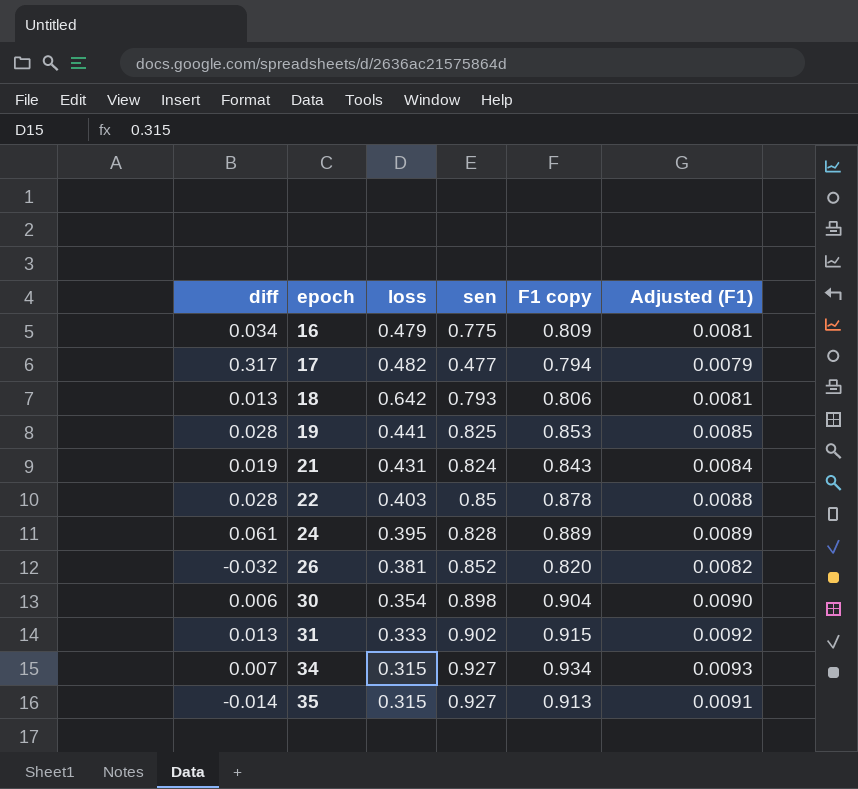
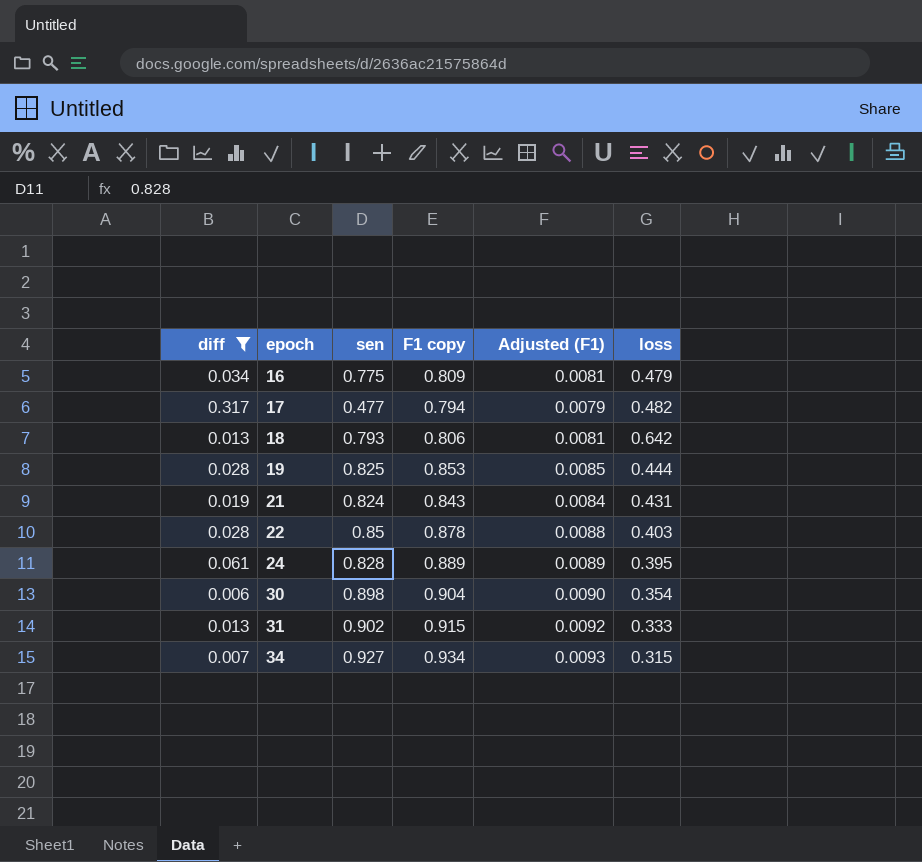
filter: none -> diff >= 0.006
column loss | position: 3 -> 6
19 | loss: 0.441 -> 0.444

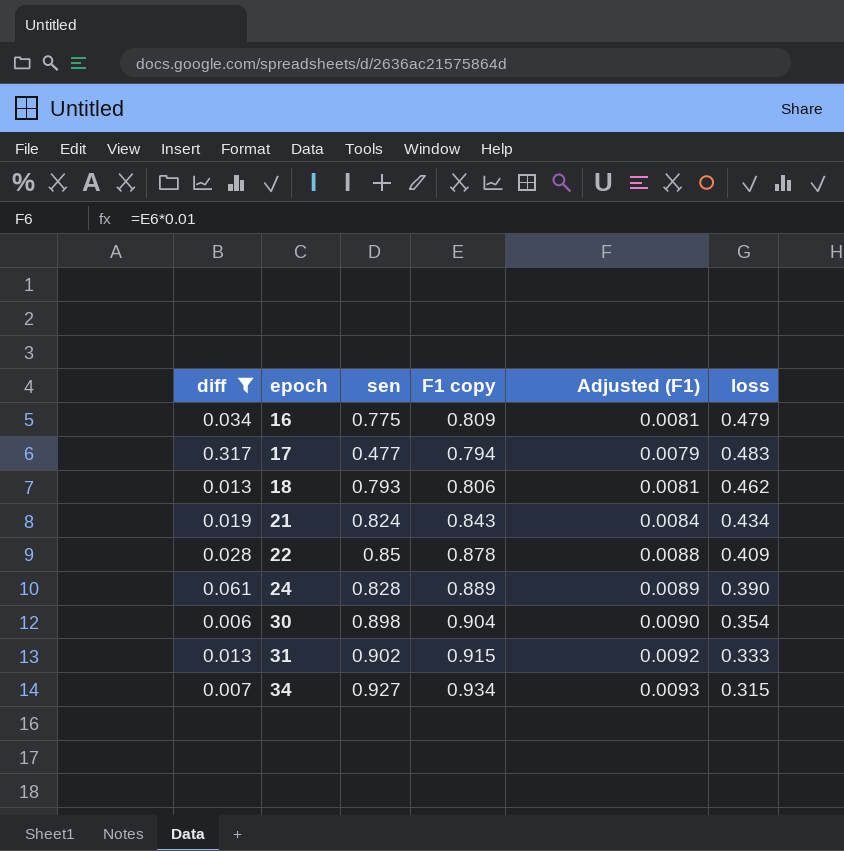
row 19: 0.028 | 0.825 | 0.853 | 0.0085 | 0.444 -> none
17 | loss: 0.482 -> 0.483
18 | loss: 0.642 -> 0.462
21 | loss: 0.431 -> 0.434
22 | loss: 0.403 -> 0.409
24 | loss: 0.395 -> 0.390

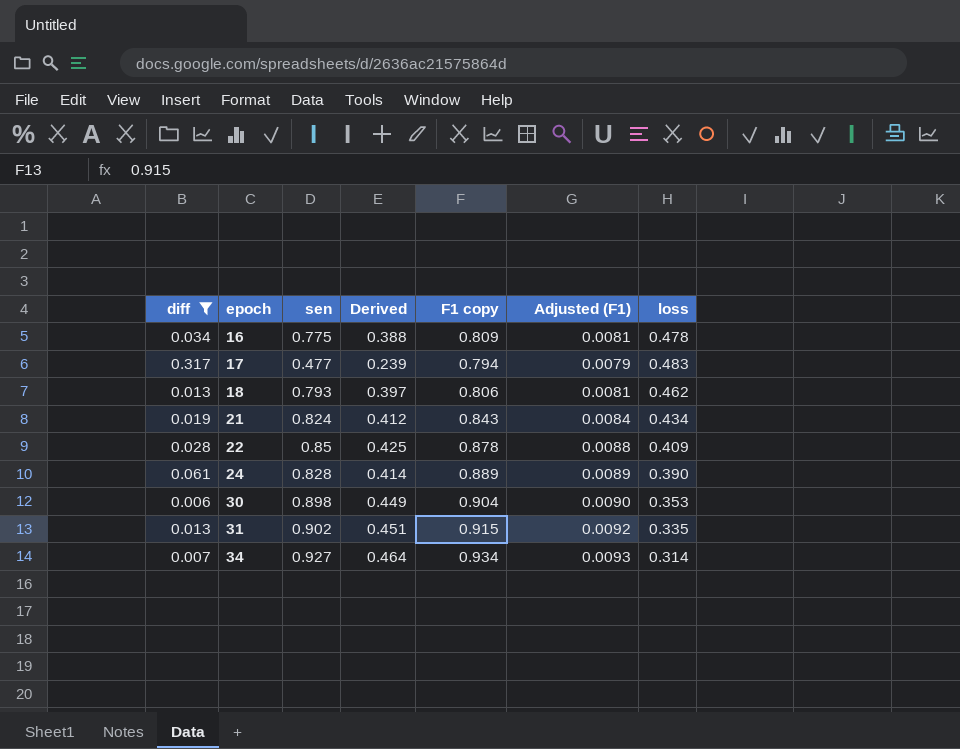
column Derived | formula: none -> [sen] * 0.5
16 | loss: 0.479 -> 0.478
30 | loss: 0.354 -> 0.353
31 | loss: 0.333 -> 0.335
34 | loss: 0.315 -> 0.314

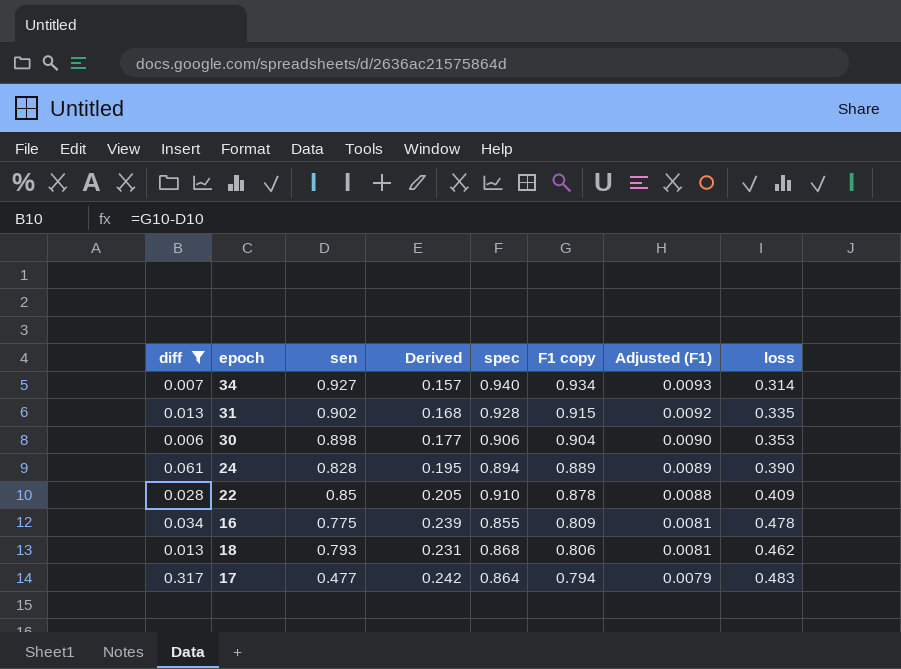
row order: epoch ascending -> F1 copy descending
column Derived | formula: [sen] * 0.5 -> [loss] * 0.5
column spec | position: none -> 5
row 21: 0.019 | 0.824 | 0.412 | 0.843 | 0.0084 | 0.434 -> none

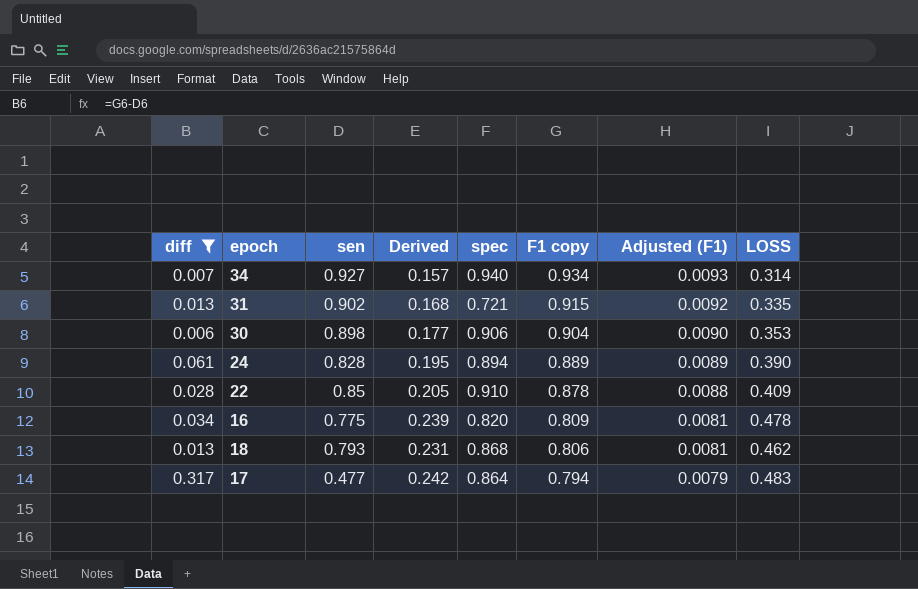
column name: loss -> LOSS
31 | spec: 0.928 -> 0.721
16 | spec: 0.855 -> 0.820

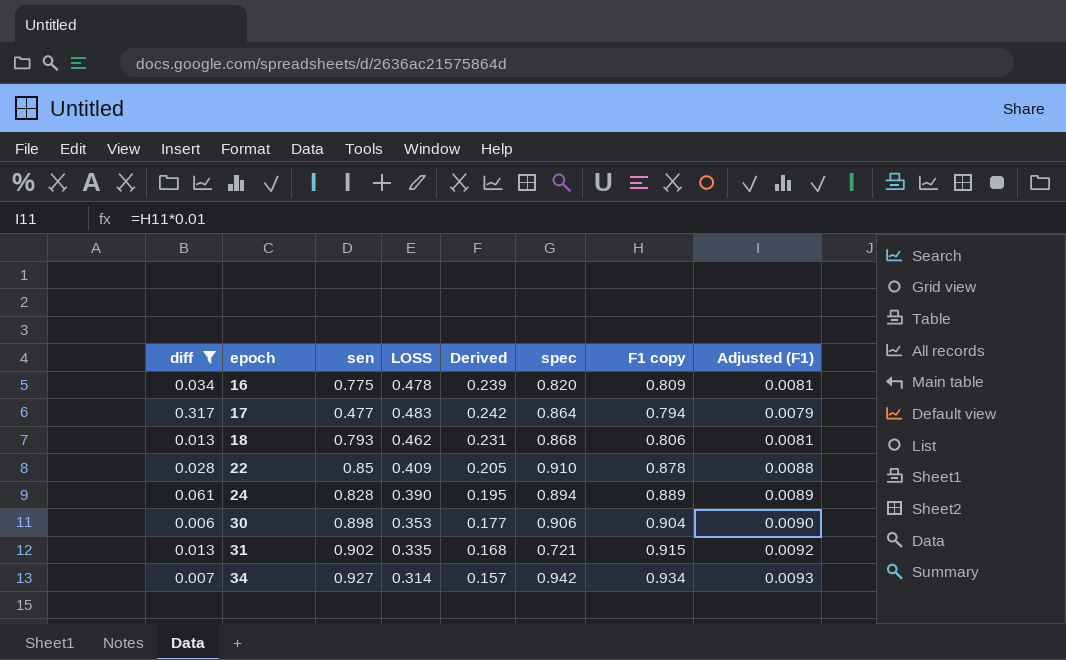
row order: F1 copy descending -> epoch ascending
column LOSS | position: 8 -> 4
34 | spec: 0.940 -> 0.942

